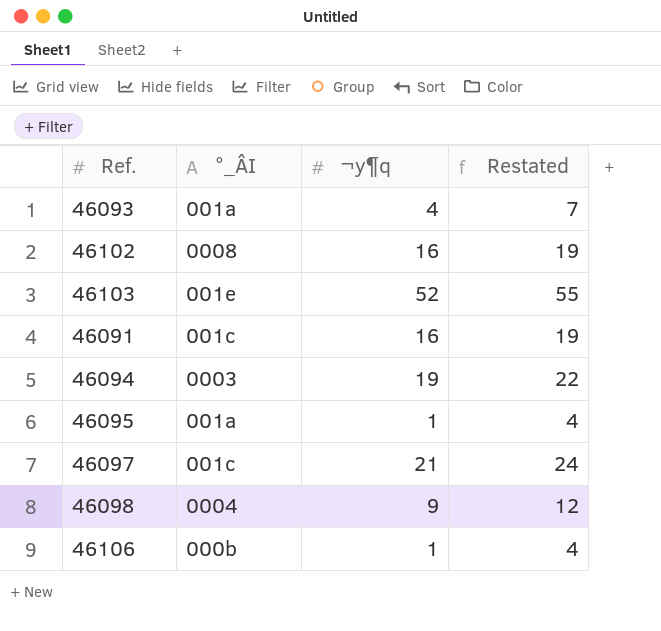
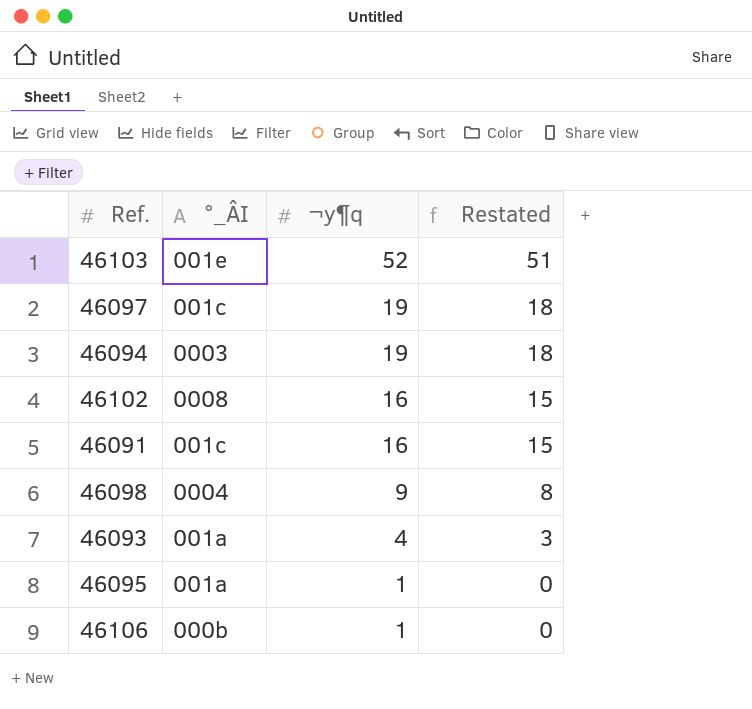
row order: none -> ¬y¶q descending
column Restated | formula: [¬y¶q] + 3 -> [¬y¶q] - 1
46097 | ¬y¶q: 21 -> 19

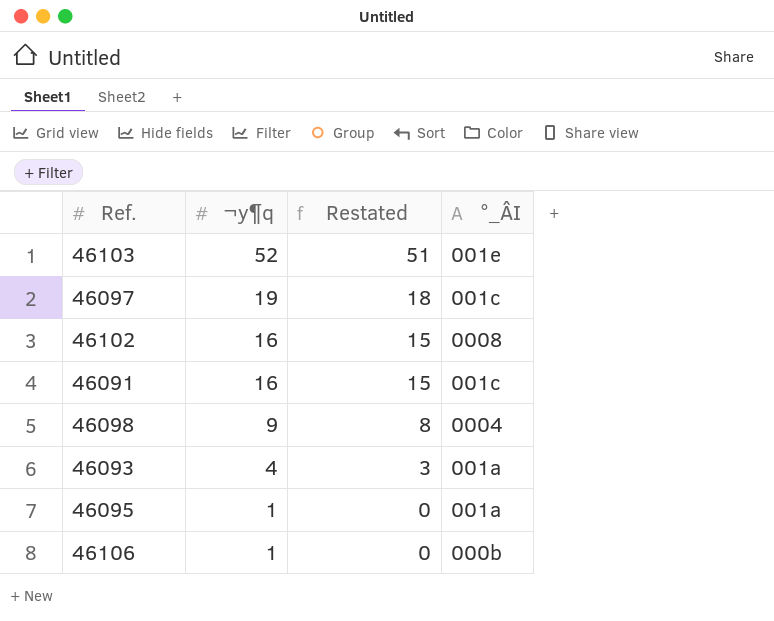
column °_ÂI | position: 2 -> 4
row 46094: 0003 | 19 | 18 -> none

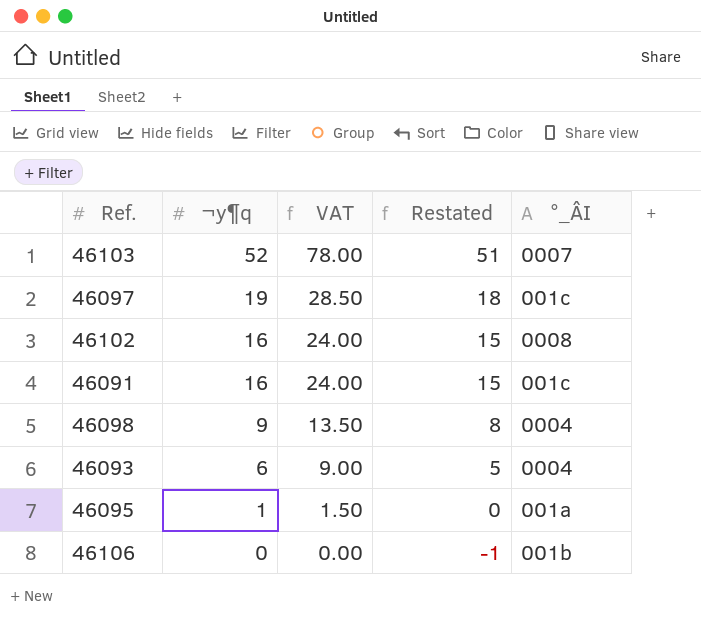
column VAT | formula: none -> [¬y¶q] * 1.5
46103 | °_ÂI: 001e -> 0007
46093 | ¬y¶q: 4 -> 6
46093 | Restated: 3 -> 5
46093 | °_ÂI: 001a -> 0004
46106 | ¬y¶q: 1 -> 0
46106 | Restated: 0 -> -1
46106 | °_ÂI: 000b -> 001b

